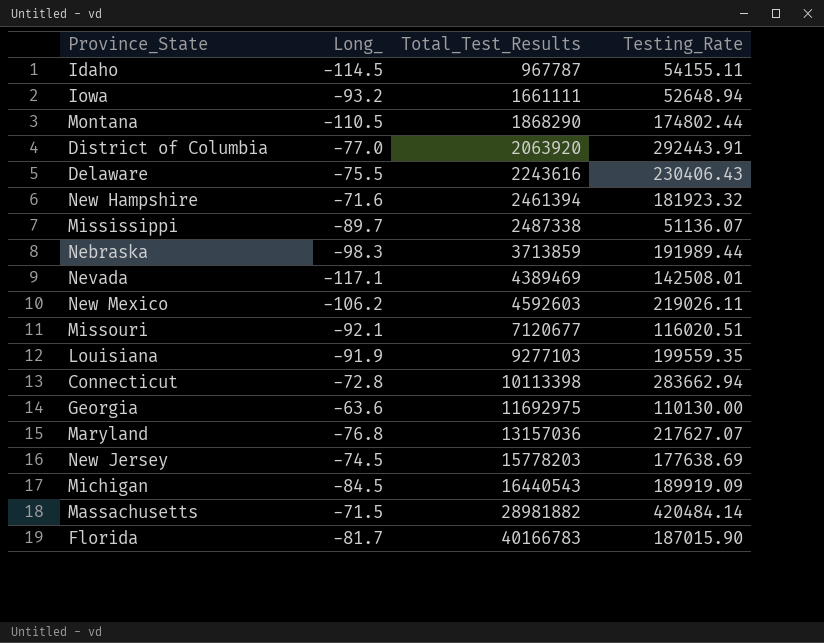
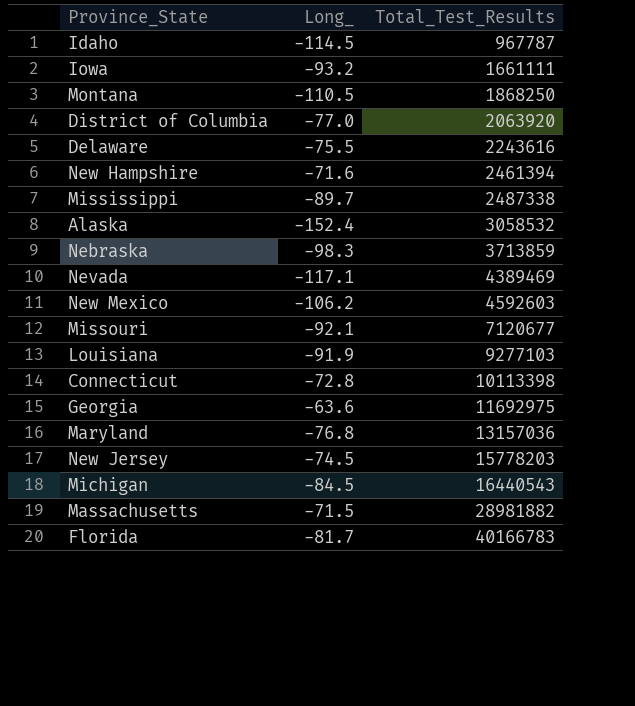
column Testing_Rate | position: 4 -> none
Montana | Total_Test_Results: 1868290 -> 1868250
row Alaska: none -> -152.4 | 3058532

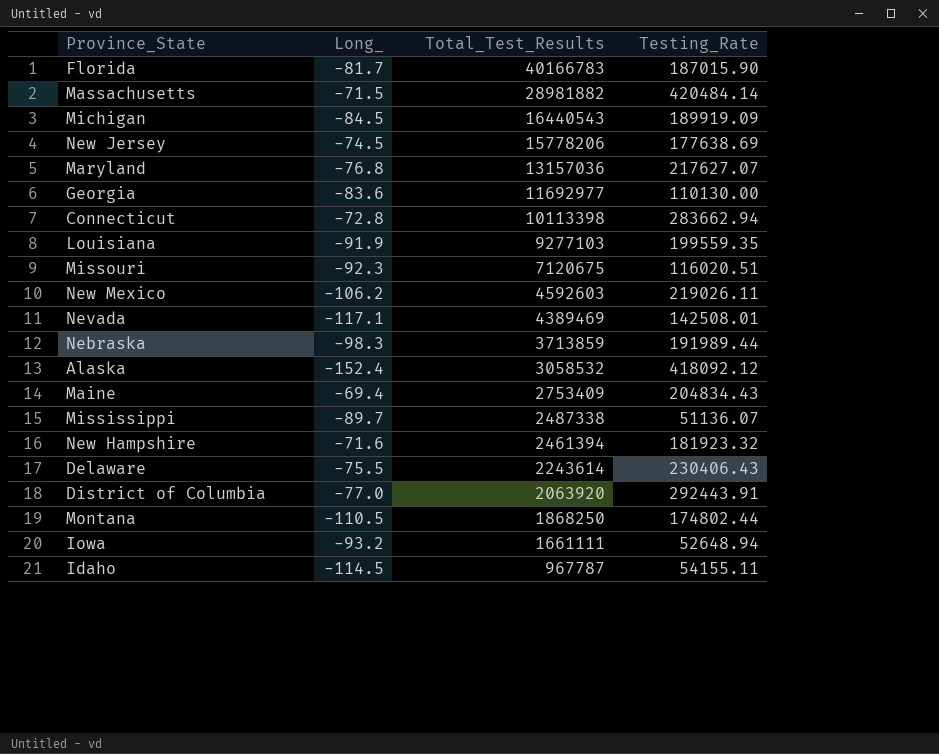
row order: Total_Test_Results ascending -> Total_Test_Results descending
column Testing_Rate | position: none -> 4
New Jersey | Total_Test_Results: 15778203 -> 15778206
Georgia | Long_: -63.6 -> -83.6
Georgia | Total_Test_Results: 11692975 -> 11692977
Missouri | Long_: -92.1 -> -92.3
Missouri | Total_Test_Results: 7120677 -> 7120675
row Maine: none -> -69.4 | 2753409 | 204834.43
Delaware | Total_Test_Results: 2243616 -> 2243614

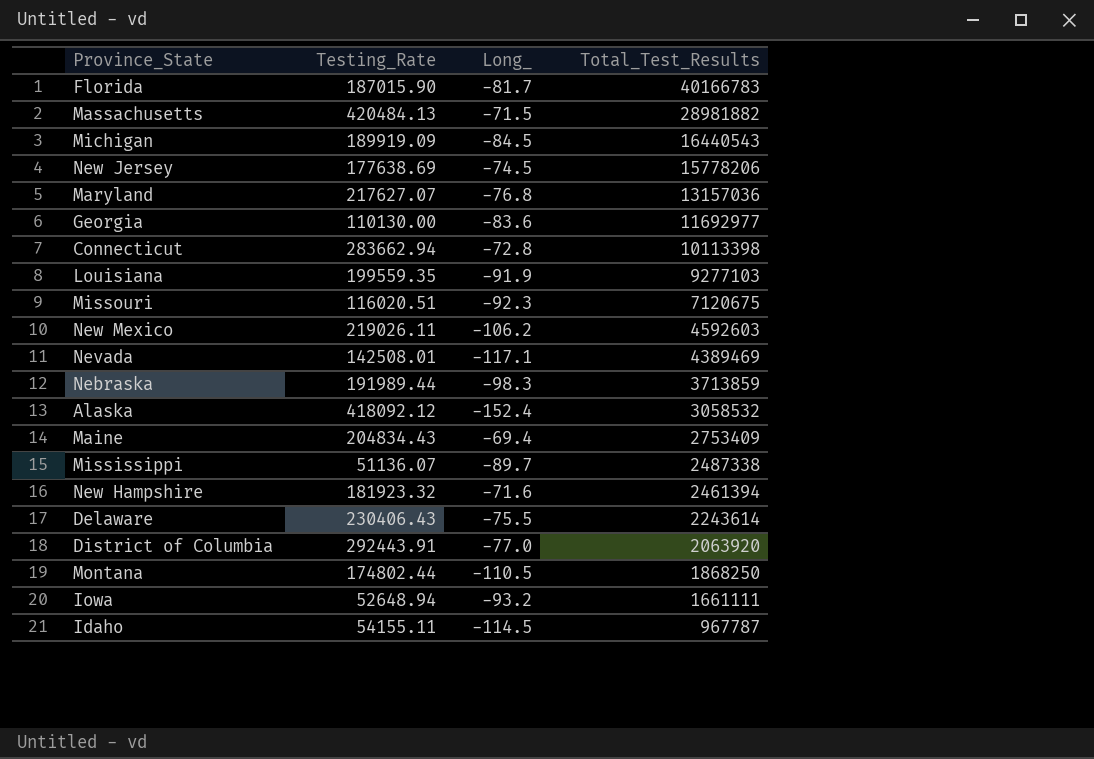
column Testing_Rate | position: 4 -> 2
Massachusetts | Testing_Rate: 420484.14 -> 420484.13

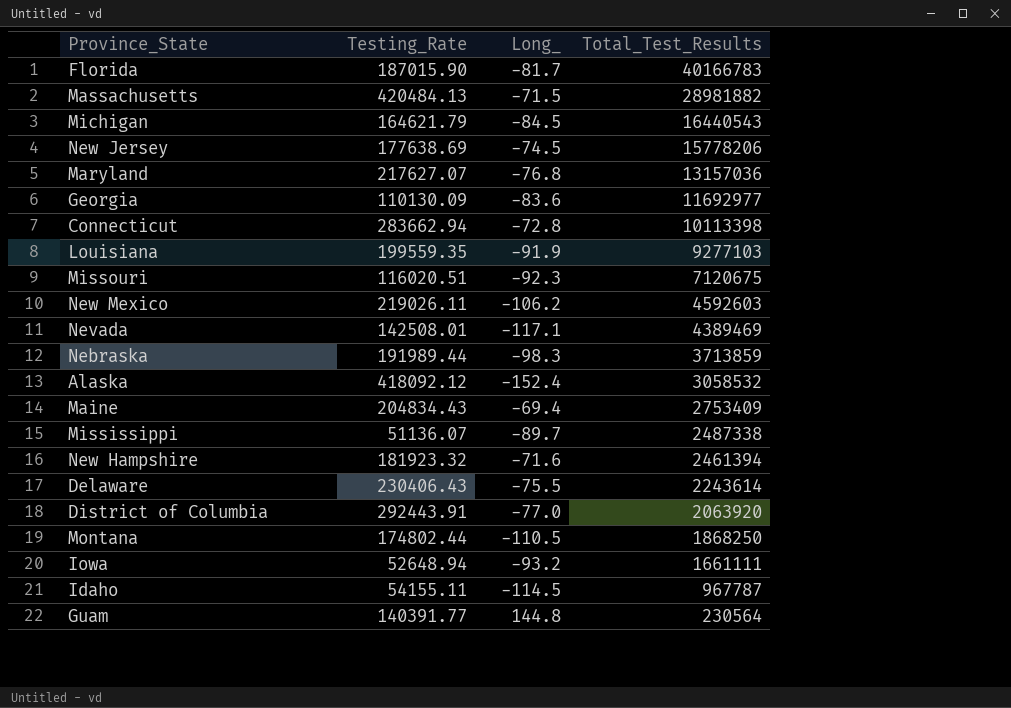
Michigan | Testing_Rate: 189919.09 -> 164621.79
Georgia | Testing_Rate: 110130.00 -> 110130.09
row Guam: none -> 140391.77 | 144.8 | 230564

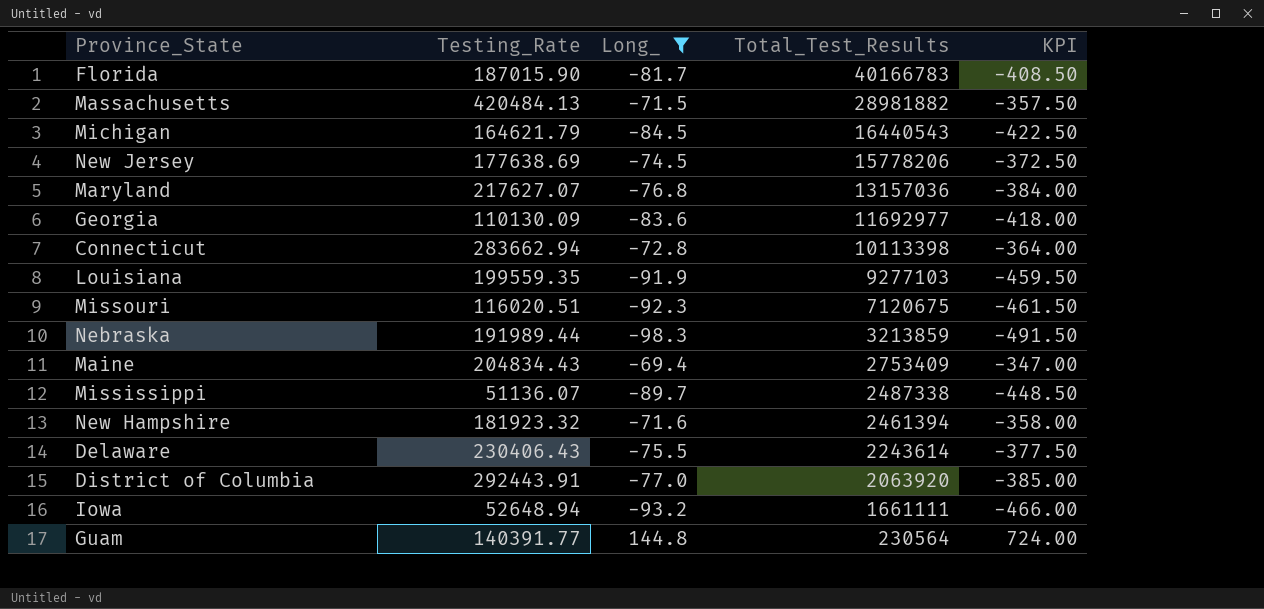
filter: none -> Long_ >= -98.3
column KPI | formula: none -> [Long_] * 5
Nebraska | Total_Test_Results: 3713859 -> 3213859

